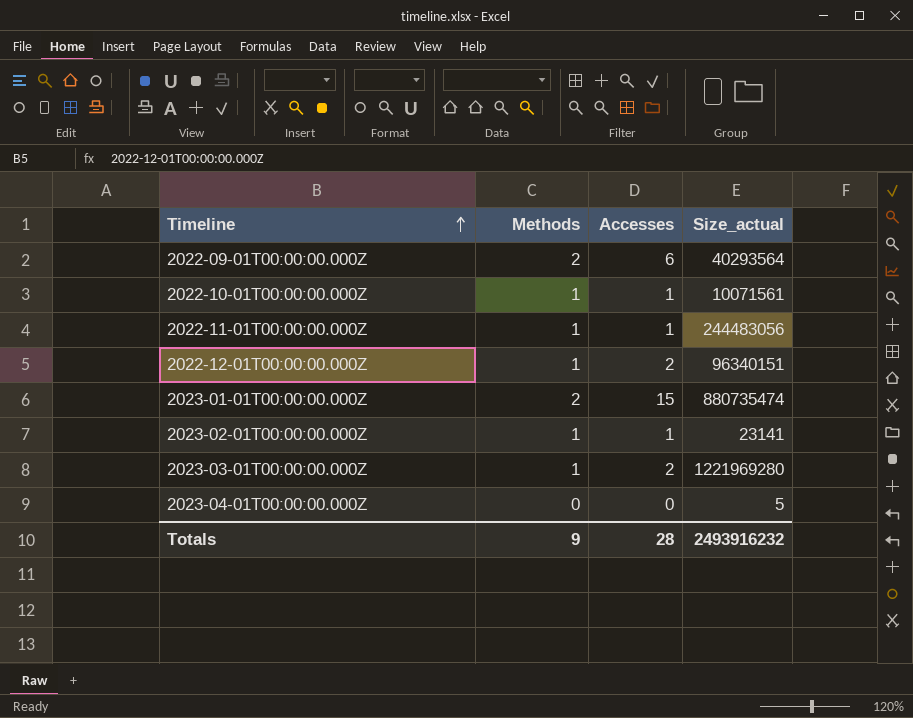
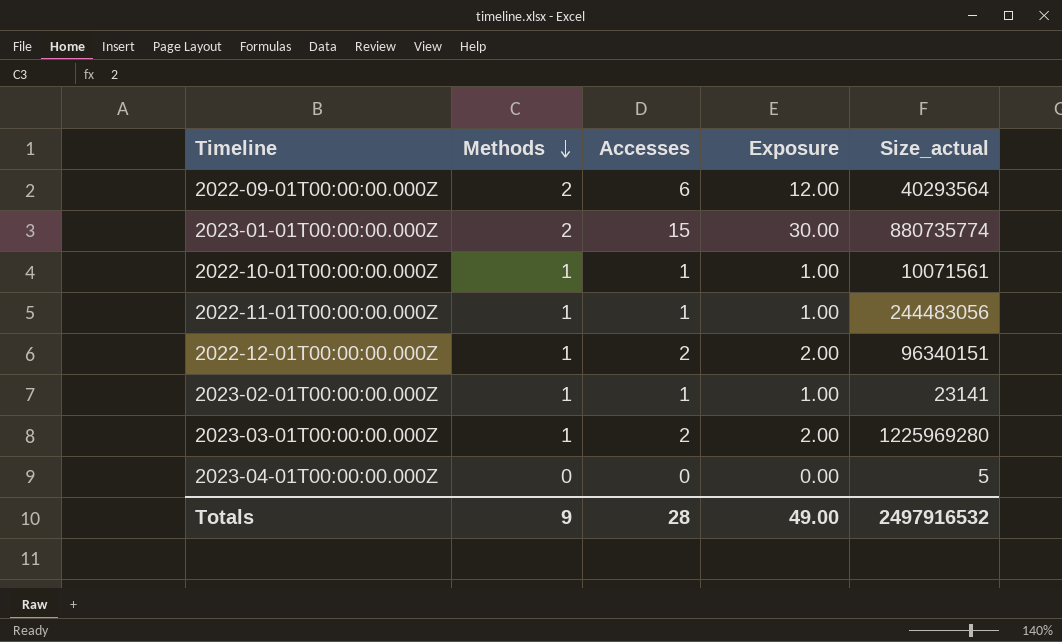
row order: Timeline ascending -> Methods descending
column Exposure | formula: none -> [Methods] * [Accesses]
2023-01-01T00:00:00.000Z | Size_actual: 880735474 -> 880735774
2023-03-01T00:00:00.000Z | Size_actual: 1221969280 -> 1225969280
Totals | Size_actual: 2493916232 -> 2497916532

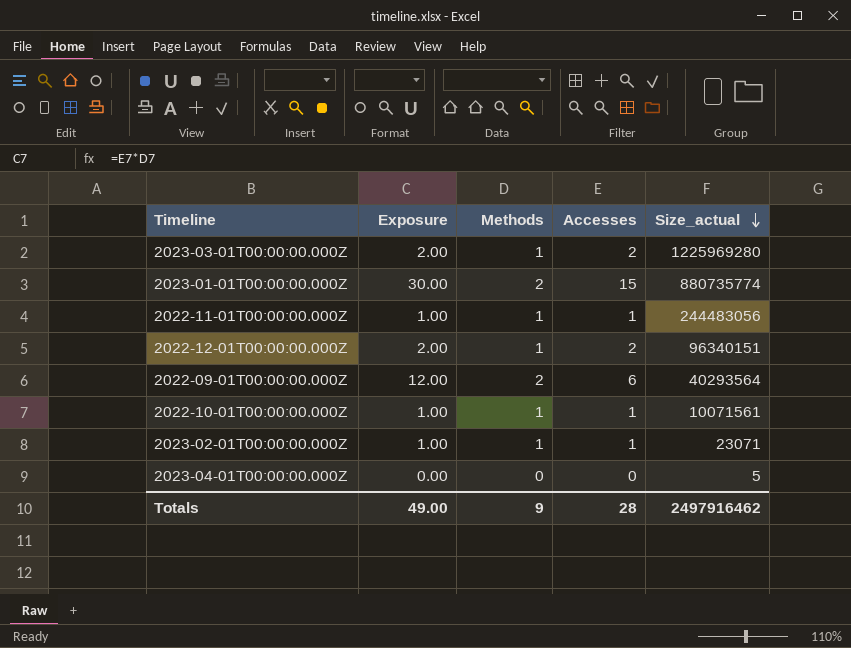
row order: Methods descending -> Size_actual descending
column Exposure | position: 4 -> 2
2023-02-01T00:00:00.000Z | Size_actual: 23141 -> 23071
Totals | Size_actual: 2497916532 -> 2497916462

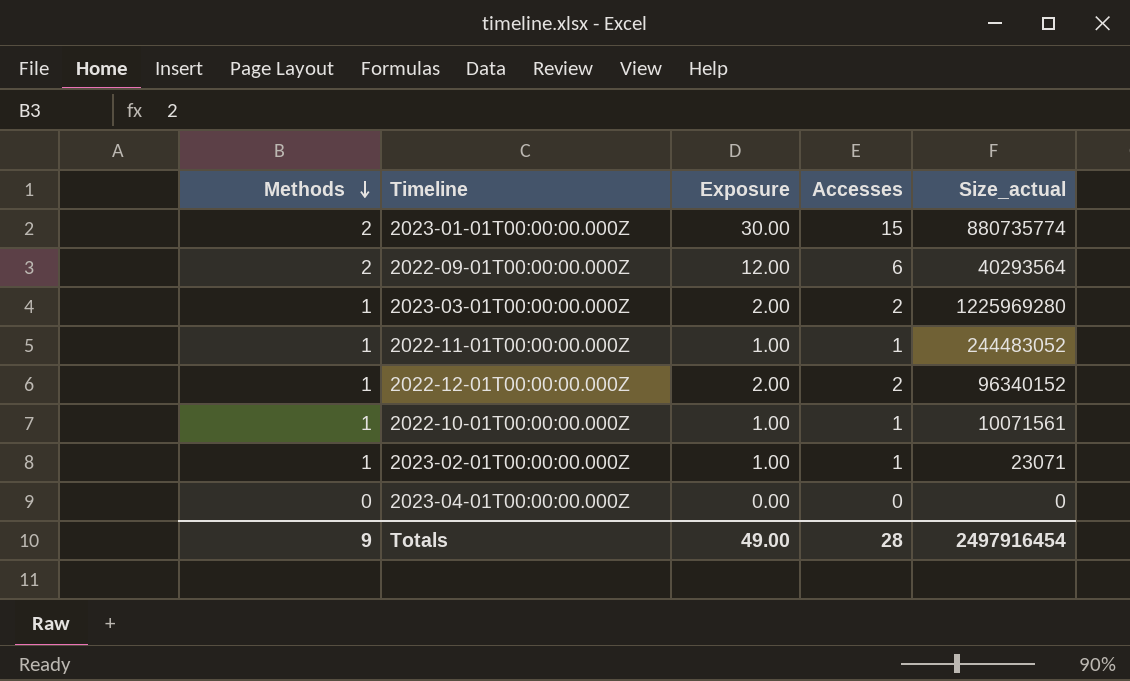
row order: Size_actual descending -> Methods descending
column Methods | position: 3 -> 1
2022-11-01T00:00:00.000Z | Size_actual: 244483056 -> 244483052
2022-12-01T00:00:00.000Z | Size_actual: 96340151 -> 96340152
2023-04-01T00:00:00.000Z | Size_actual: 5 -> 0
Totals | Size_actual: 2497916462 -> 2497916454

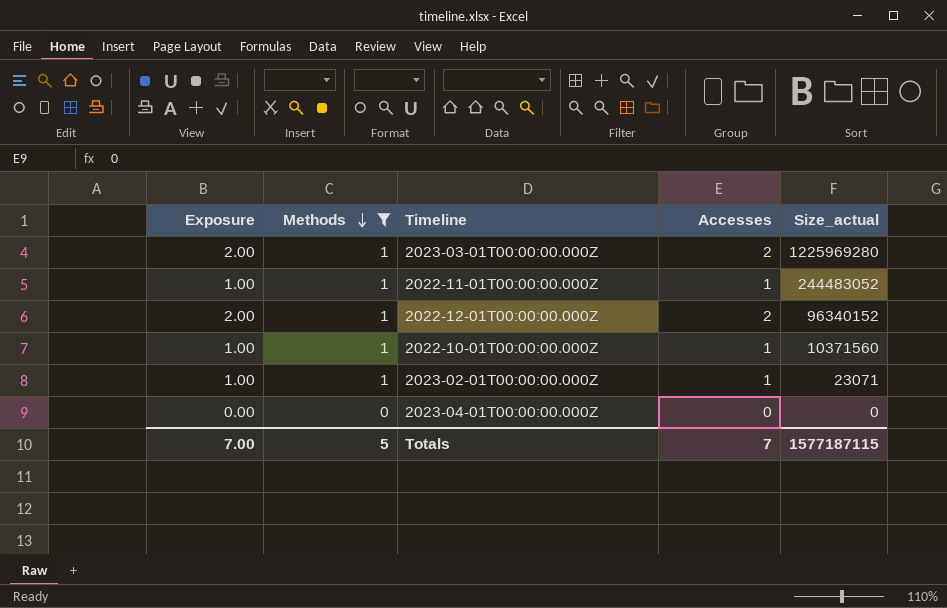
filter: none -> Methods != 2
column Exposure | position: 3 -> 1
2022-10-01T00:00:00.000Z | Size_actual: 10071561 -> 10371560
Totals | Exposure: 49.00 -> 7.00
Totals | Methods: 9 -> 5
Totals | Accesses: 28 -> 7
Totals | Size_actual: 2497916454 -> 1577187115

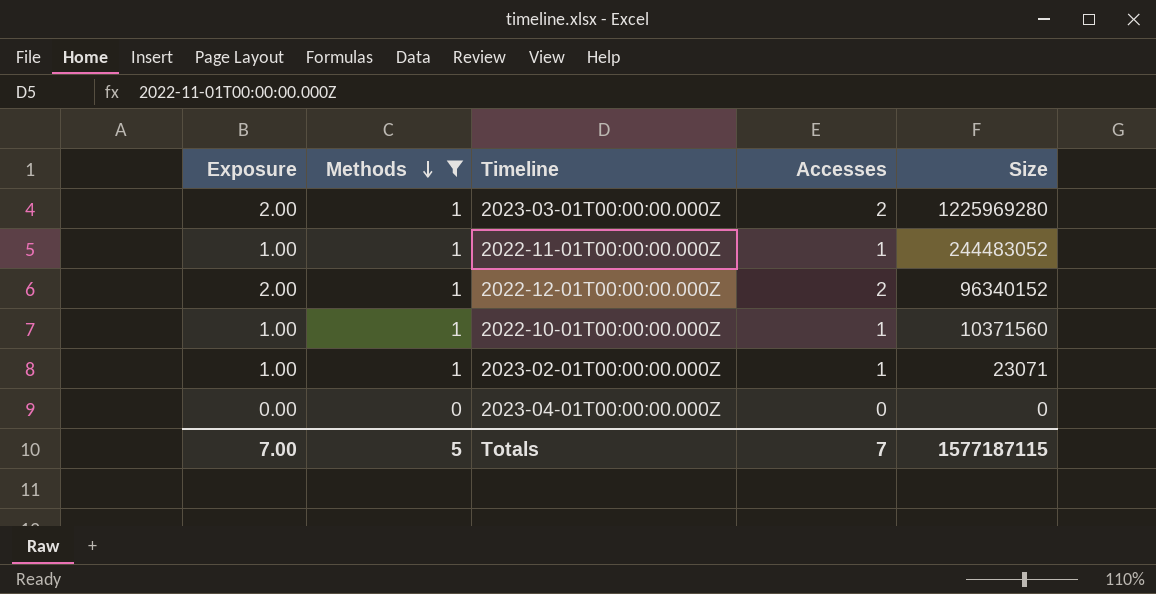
column name: Size_actual -> Size

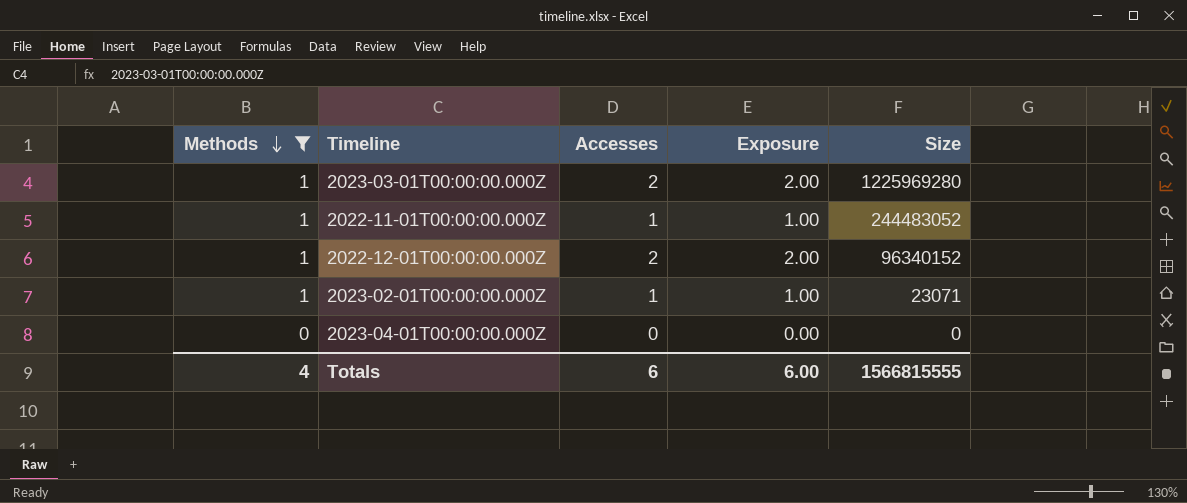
column Exposure | position: 1 -> 4
row 2022-10-01T00:00:00.000Z: 1.00 | 1 | 1 | 10371560 -> none
Totals | Methods: 5 -> 4
Totals | Accesses: 7 -> 6
Totals | Exposure: 7.00 -> 6.00
Totals | Size: 1577187115 -> 1566815555

